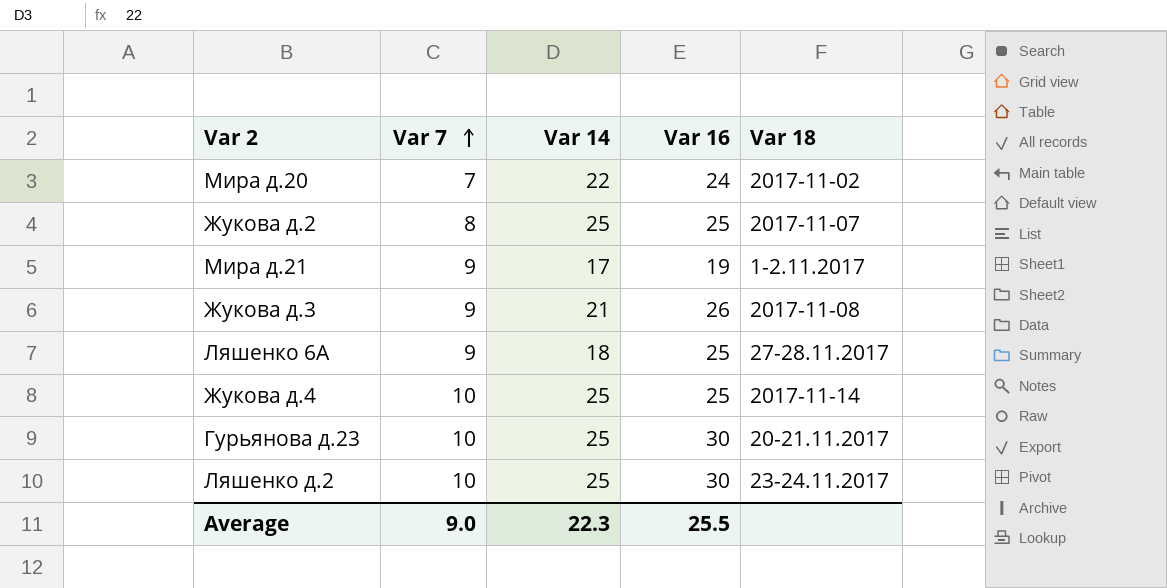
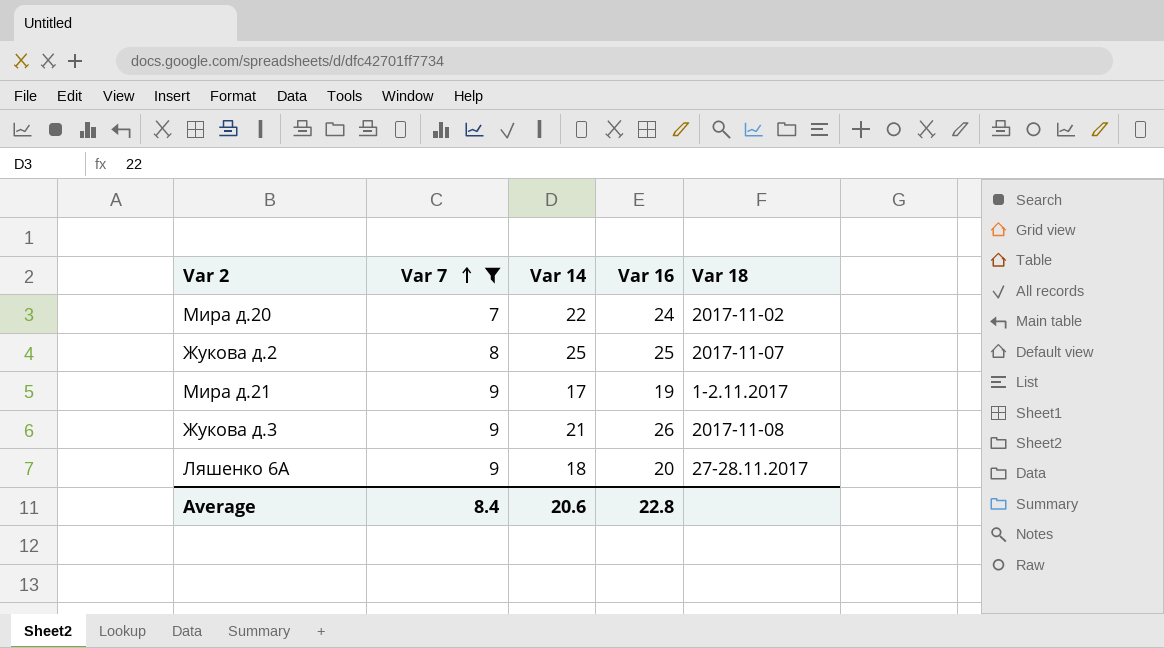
filter: none -> Var 7 != 10
Ляшенко 6А | Var 16: 25 -> 20
Average | Var 7: 9.0 -> 8.4
Average | Var 14: 22.3 -> 20.6
Average | Var 16: 25.5 -> 22.8

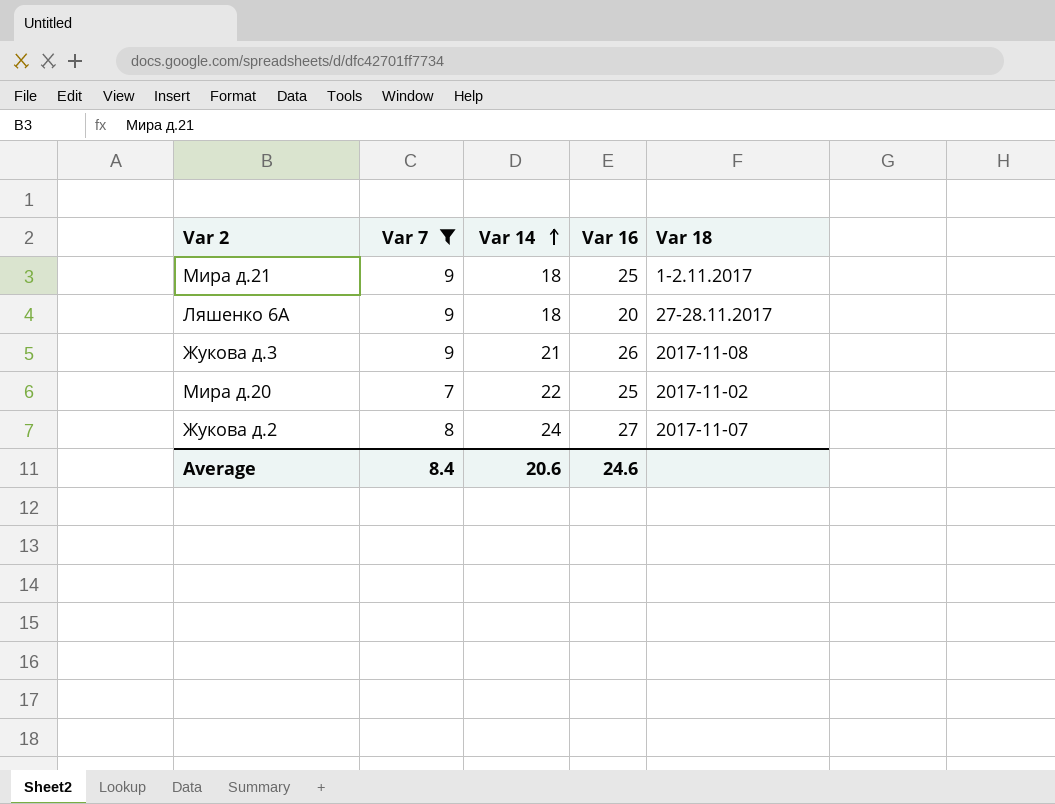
row order: Var 7 ascending -> Var 14 ascending
Мира д.21 | Var 14: 17 -> 18
Мира д.21 | Var 16: 19 -> 25
Мира д.20 | Var 16: 24 -> 25
Жукова д.2 | Var 14: 25 -> 24
Жукова д.2 | Var 16: 25 -> 27
Average | Var 16: 22.8 -> 24.6

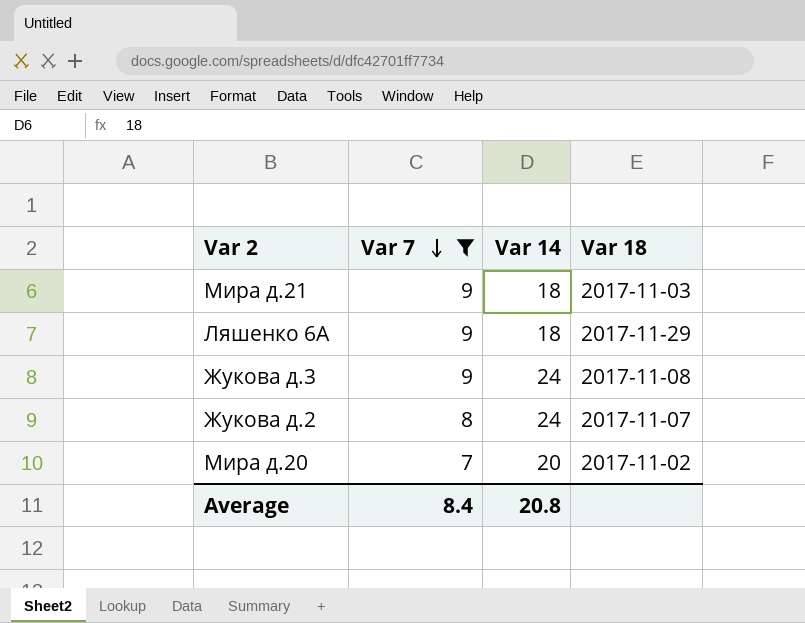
row order: Var 14 ascending -> Var 7 descending
column Var 16 | position: 4 -> none
Мира д.21 | Var 18: 1-2.11.2017 -> 2017-11-03
Ляшенко 6А | Var 18: 27-28.11.2017 -> 2017-11-29
Жукова д.3 | Var 14: 21 -> 24
Мира д.20 | Var 14: 22 -> 20
Average | Var 14: 20.6 -> 20.8

